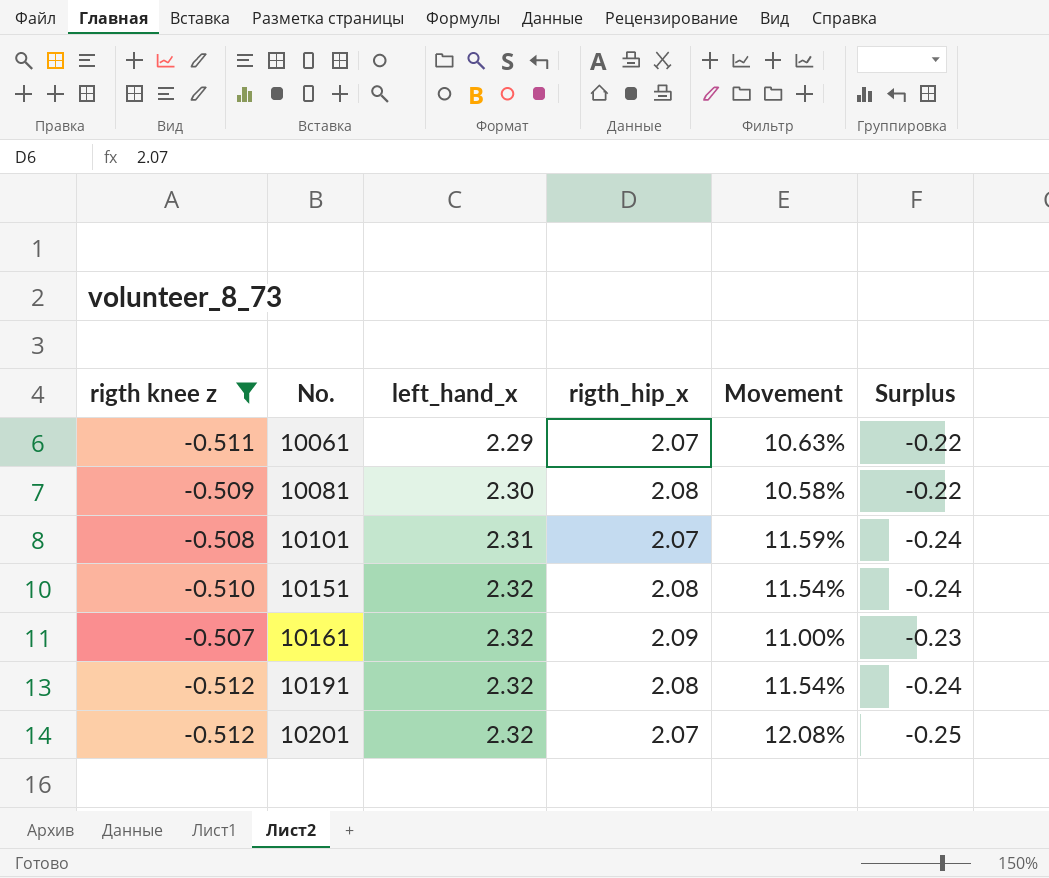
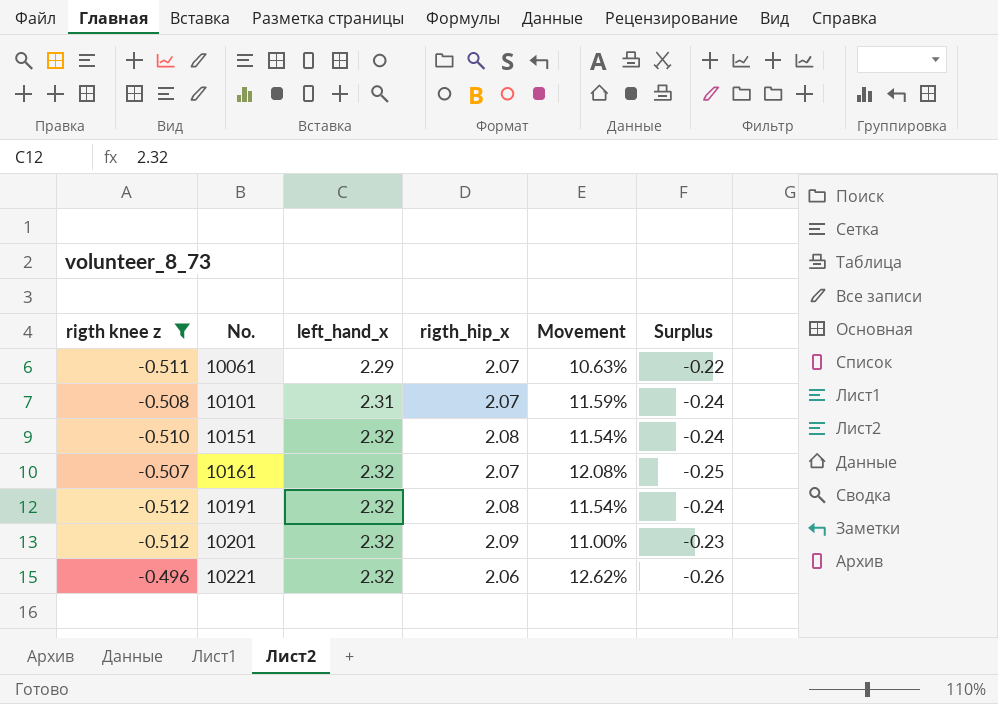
row 10081: -0.509 | 2.30 | 2.08 | 10.58% | -0.22 -> none
10161 | rigth_hip_x: 2.09 -> 2.07
10161 | Movement: 11.00% -> 12.08%
10161 | Surplus: -0.23 -> -0.25
10201 | rigth_hip_x: 2.07 -> 2.09
10201 | Movement: 12.08% -> 11.00%
10201 | Surplus: -0.25 -> -0.23
row 10221: none -> -0.496 | 2.32 | 2.06 | 12.62% | -0.26

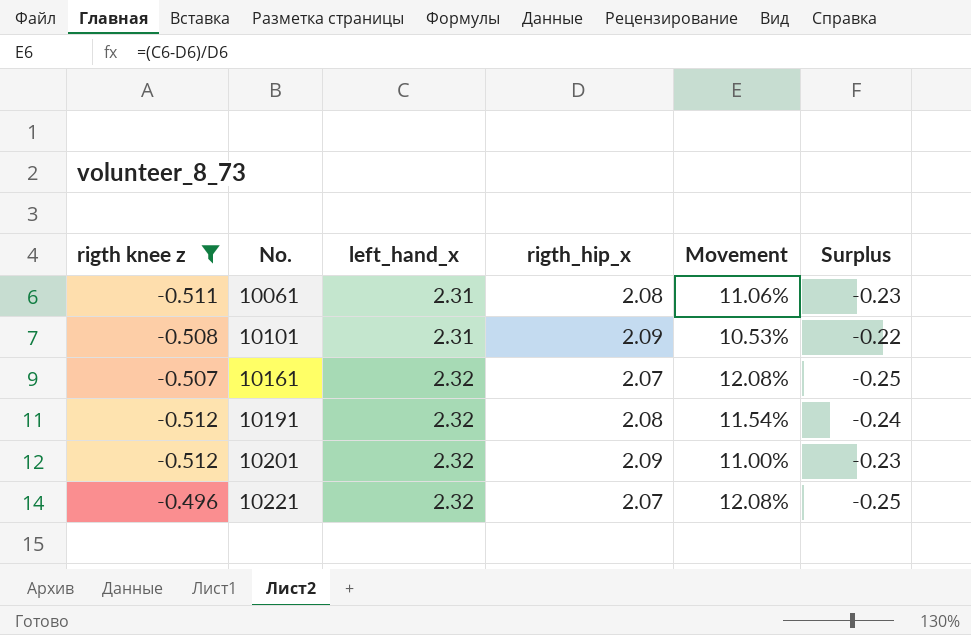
row 10151: -0.510 | 2.32 | 2.08 | 11.54% | -0.24 -> none
10061 | left_hand_x: 2.29 -> 2.31
10061 | rigth_hip_x: 2.07 -> 2.08
10061 | Movement: 10.63% -> 11.06%
10061 | Surplus: -0.22 -> -0.23
10101 | rigth_hip_x: 2.07 -> 2.09
10101 | Movement: 11.59% -> 10.53%
10101 | Surplus: -0.24 -> -0.22
10221 | rigth_hip_x: 2.06 -> 2.07
10221 | Movement: 12.62% -> 12.08%
10221 | Surplus: -0.26 -> -0.25

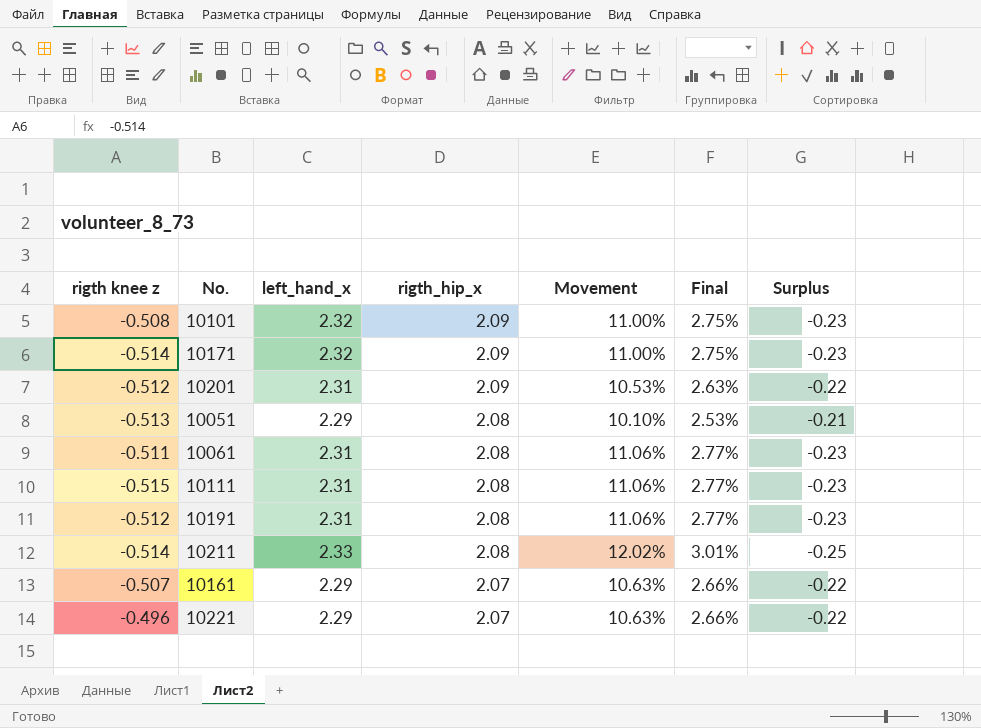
filter: rigth knee z >= -0.512 -> none
row order: No. ascending -> rigth_hip_x descending
column Final | formula: none -> [Movement] * 0.25
10101 | left_hand_x: 2.31 -> 2.32
10101 | Movement: 10.53% -> 11.00%
10101 | Surplus: -0.22 -> -0.23
10201 | left_hand_x: 2.32 -> 2.31
10201 | Movement: 11.00% -> 10.53%
10201 | Surplus: -0.23 -> -0.22
10191 | left_hand_x: 2.32 -> 2.31
10191 | Movement: 11.54% -> 11.06%
10191 | Surplus: -0.24 -> -0.23
10161 | left_hand_x: 2.32 -> 2.29
10161 | Movement: 12.08% -> 10.63%
10161 | Surplus: -0.25 -> -0.22
10221 | left_hand_x: 2.32 -> 2.29
10221 | Movement: 12.08% -> 10.63%
10221 | Surplus: -0.25 -> -0.22

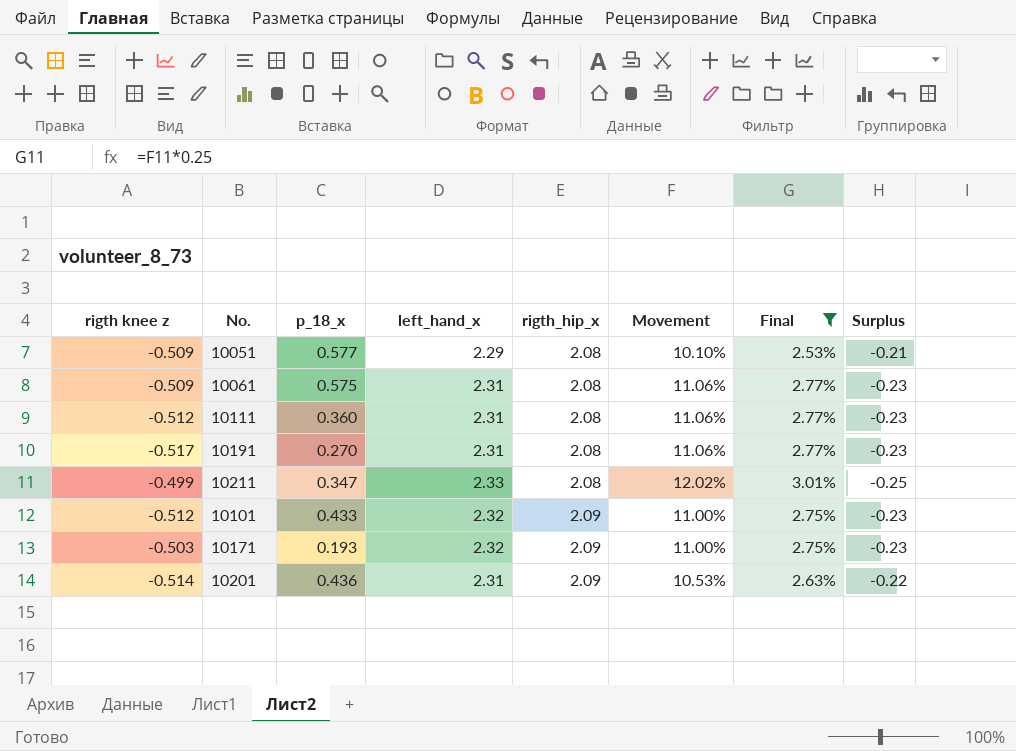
filter: none -> Final != 2.66%
row order: rigth_hip_x descending -> rigth_hip_x ascending
column p_18_x | position: none -> 3
10051 | rigth knee z: -0.513 -> -0.509
10061 | rigth knee z: -0.511 -> -0.509
10111 | rigth knee z: -0.515 -> -0.512
10191 | rigth knee z: -0.512 -> -0.517
10211 | rigth knee z: -0.514 -> -0.499
10101 | rigth knee z: -0.508 -> -0.512
10171 | rigth knee z: -0.514 -> -0.503
10201 | rigth knee z: -0.512 -> -0.514

